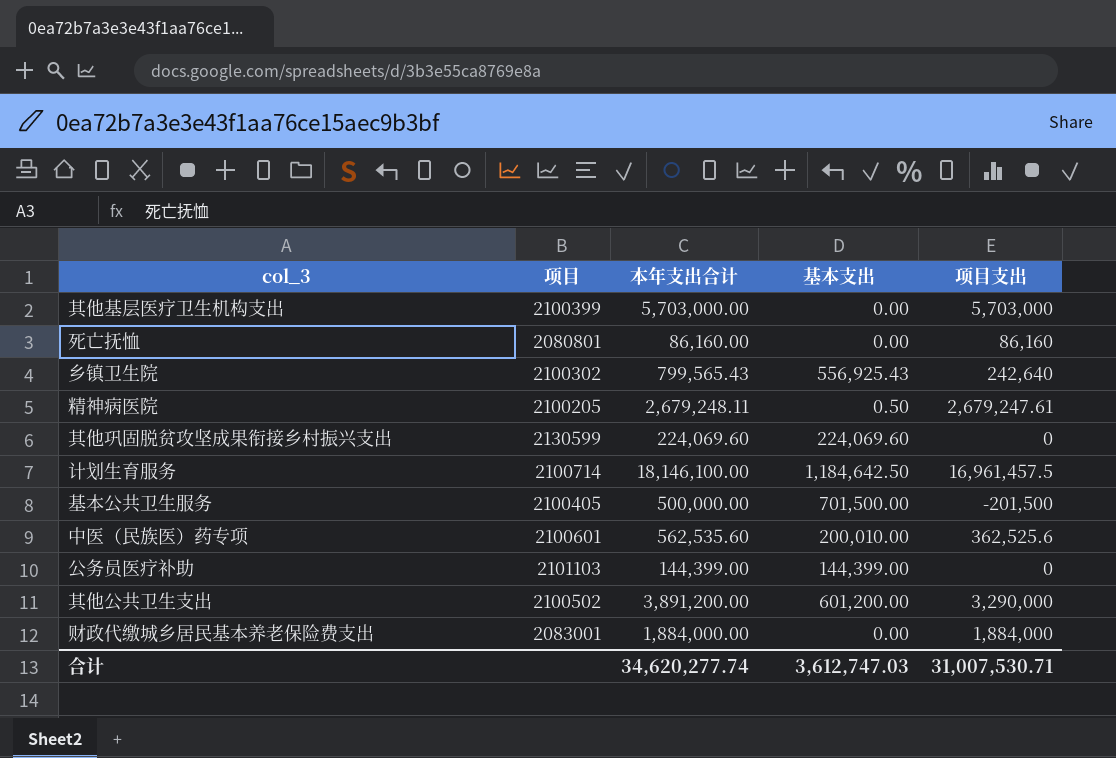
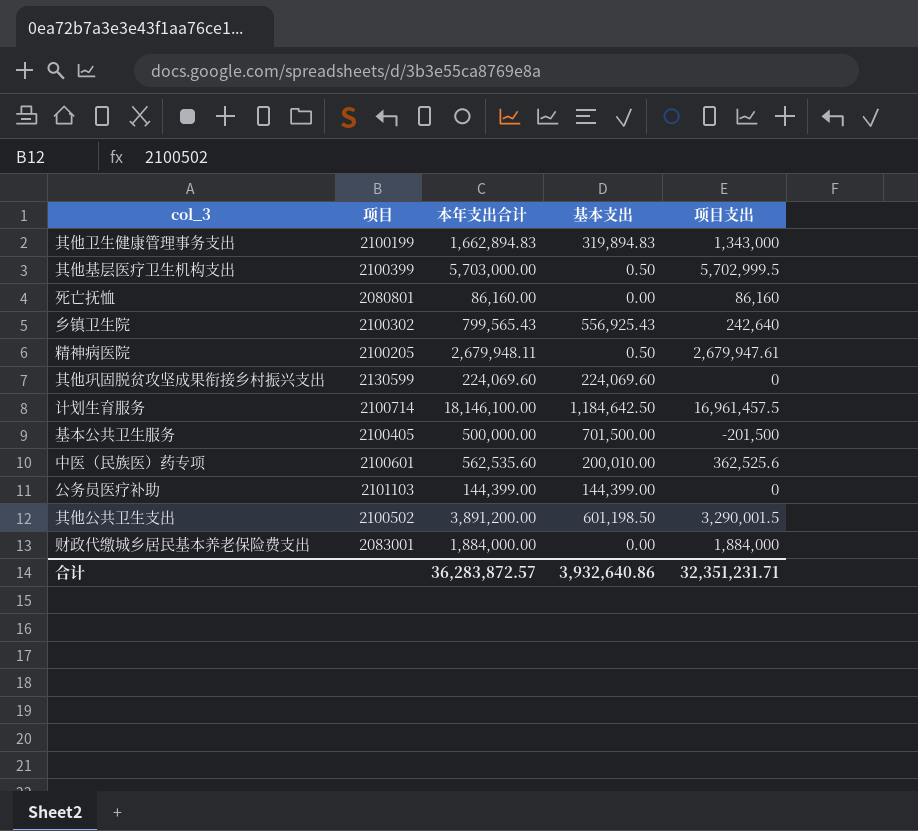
row 其他卫生健康管理事务支出: none -> 2100199 | 1,662,894.83 | 319,894.83 | 1,343,000
其他基层医疗卫生机构支出 | 基本支出: 0.00 -> 0.50
其他基层医疗卫生机构支出 | 项目支出: 5,703,000 -> 5,702,999.5
精神病医院 | 本年支出合计: 2,679,248.11 -> 2,679,948.11
精神病医院 | 项目支出: 2,679,247.61 -> 2,679,947.61
其他公共卫生支出 | 基本支出: 601,200.00 -> 601,198.50
其他公共卫生支出 | 项目支出: 3,290,000 -> 3,290,001.5
合计 | 本年支出合计: 34,620,277.74 -> 36,283,872.57
合计 | 基本支出: 3,612,747.03 -> 3,932,640.86
合计 | 项目支出: 31,007,530.71 -> 32,351,231.71

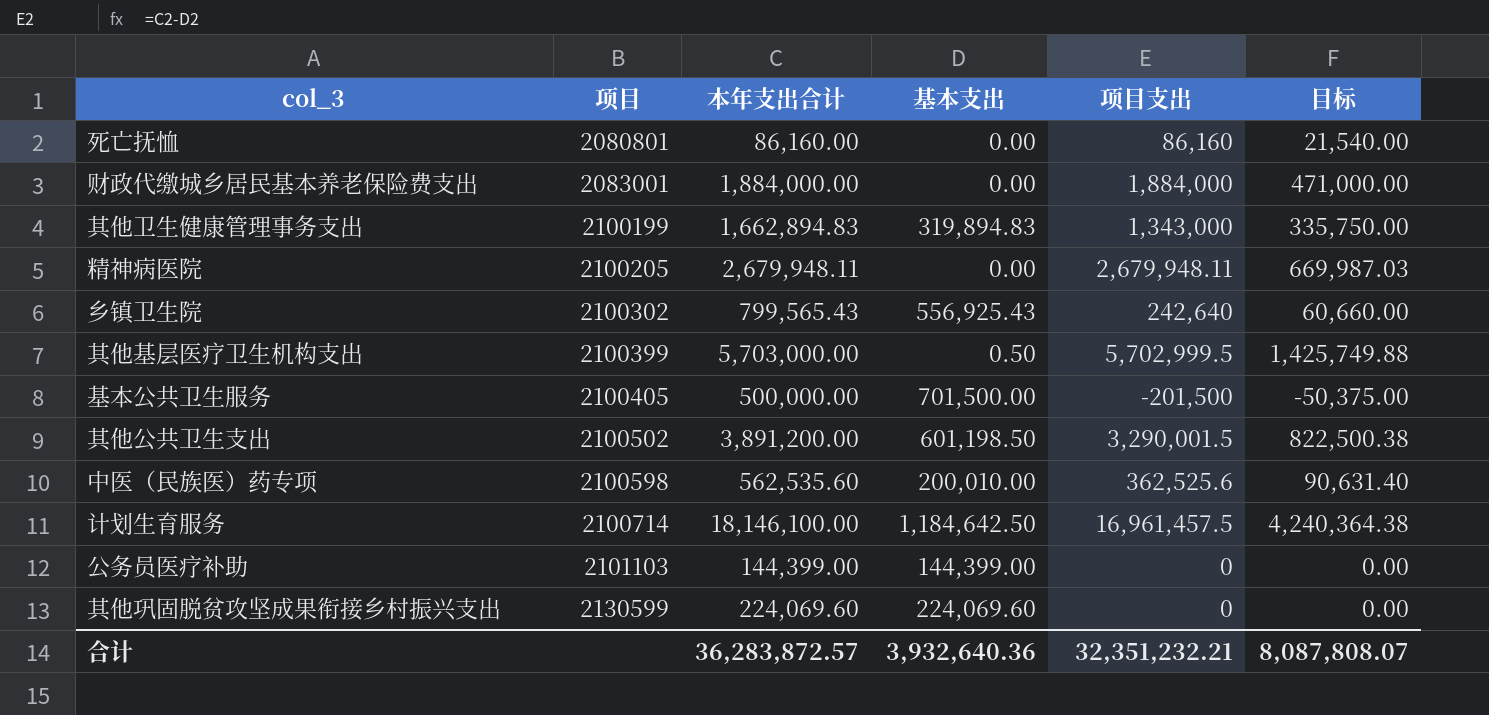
row order: none -> 项目 ascending
column 目标 | formula: none -> [项目支出] * 0.25
精神病医院 | 基本支出: 0.50 -> 0.00
精神病医院 | 项目支出: 2,679,947.61 -> 2,679,948.11
中医（民族医）药专项 | 项目: 2100601 -> 2100598
合计 | 基本支出: 3,932,640.86 -> 3,932,640.36
合计 | 项目支出: 32,351,231.71 -> 32,351,232.21

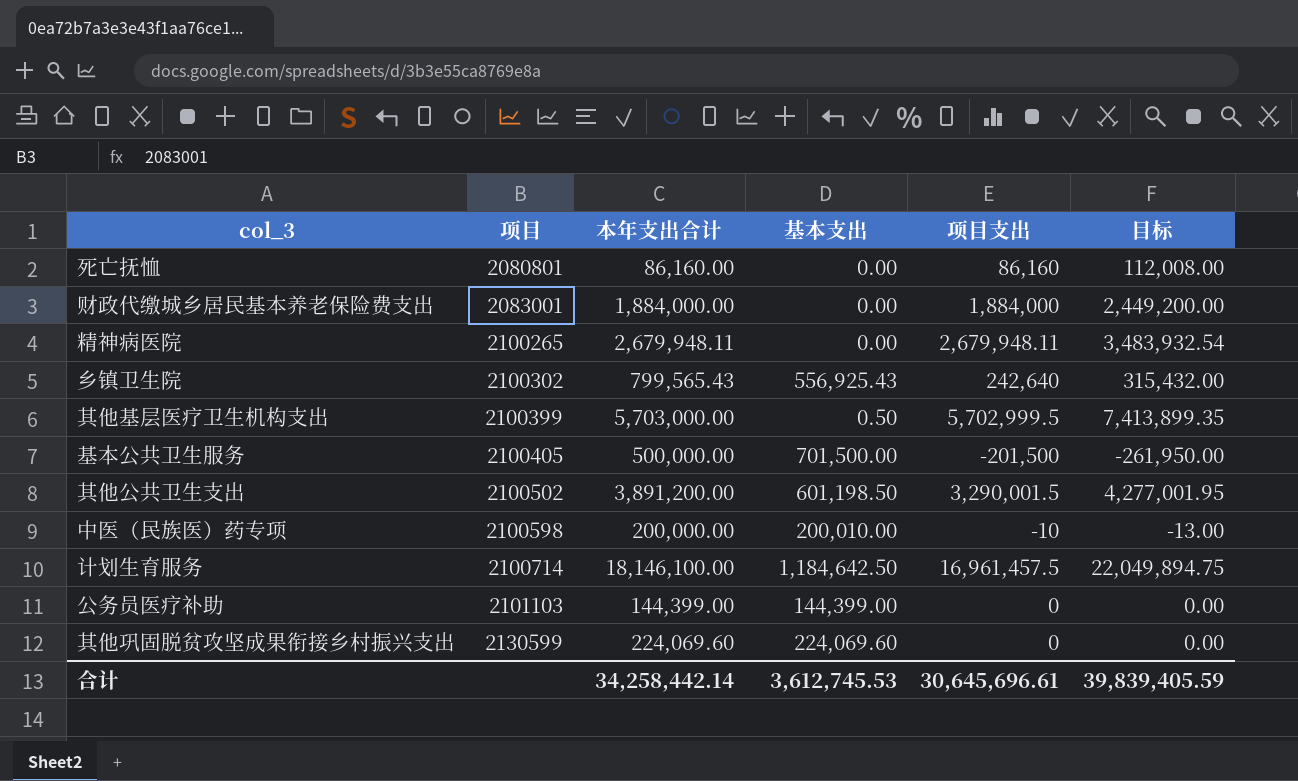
column 目标 | formula: [项目支出] * 0.25 -> [项目支出] * 1.3
row 其他卫生健康管理事务支出: 2100199 | 1,662,894.83 | 319,894.83 | 1,343,000 | 335,750.00 -> none
精神病医院 | 项目: 2100205 -> 2100265
中医（民族医）药专项 | 本年支出合计: 562,535.60 -> 200,000.00
中医（民族医）药专项 | 项目支出: 362,525.6 -> -10
合计 | 本年支出合计: 36,283,872.57 -> 34,258,442.14
合计 | 基本支出: 3,932,640.36 -> 3,612,745.53
合计 | 项目支出: 32,351,232.21 -> 30,645,696.61
合计 | 目标: 8,087,808.07 -> 39,839,405.59

